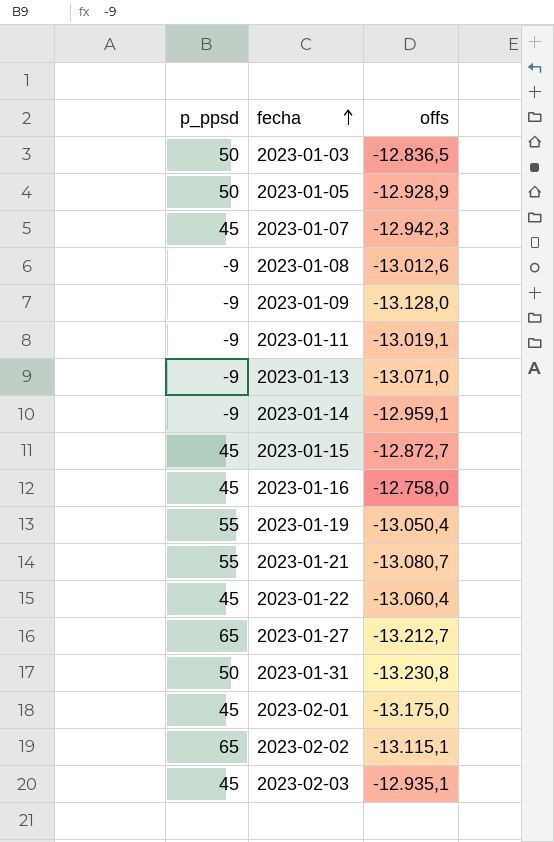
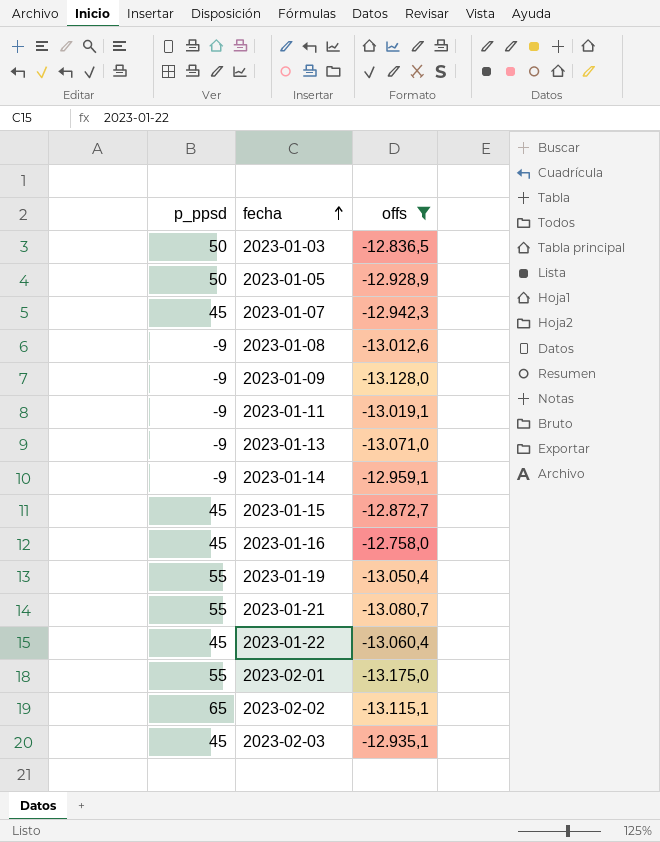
filter: none -> offs >= -13.175,0
2023-02-01 | p_ppsd: 45 -> 55

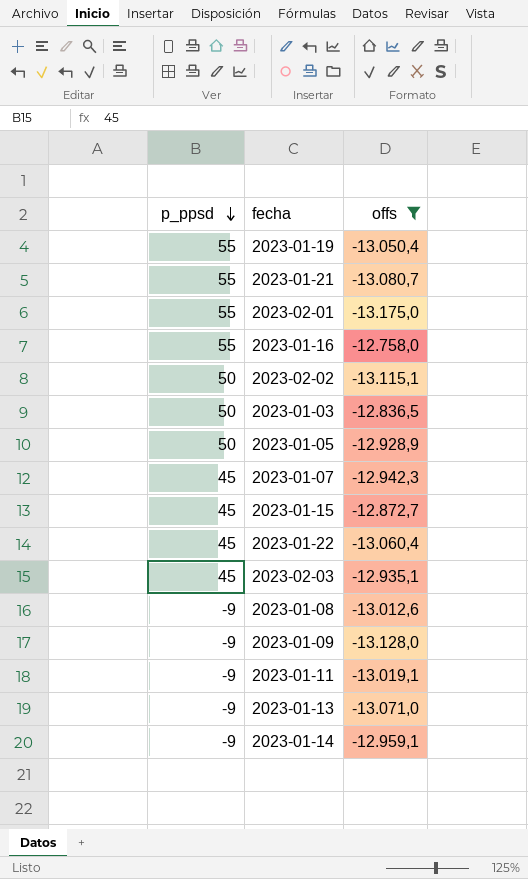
row order: fecha ascending -> p_ppsd descending
2023-01-16 | p_ppsd: 45 -> 55
2023-02-02 | p_ppsd: 65 -> 50

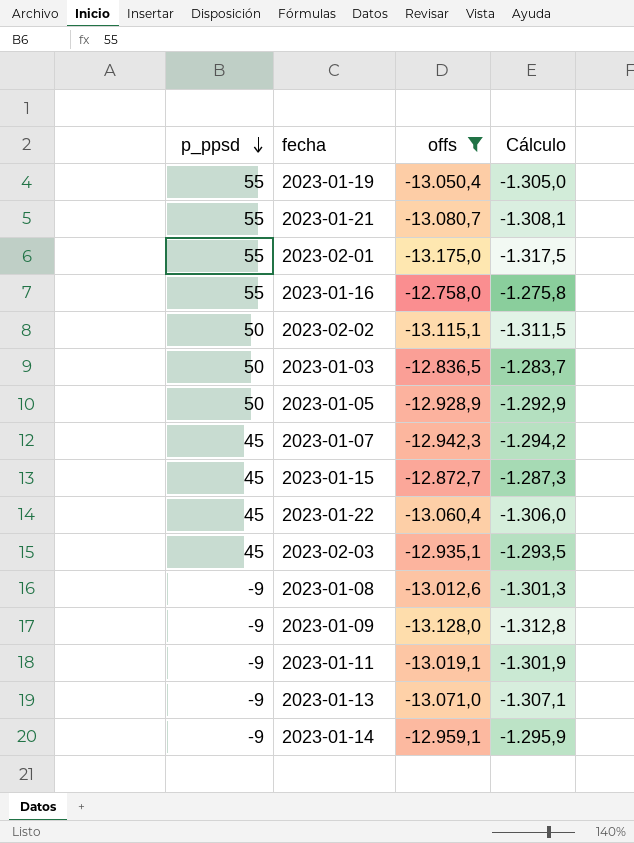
column Cálculo | formula: none -> [offs] * 0,1

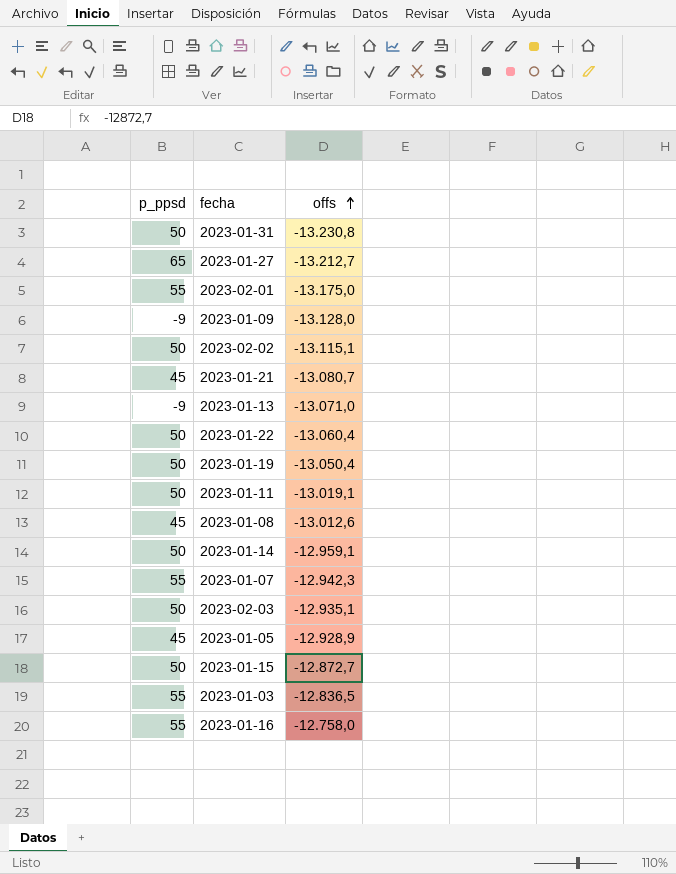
filter: offs >= -13.175,0 -> none
row order: p_ppsd descending -> offs ascending
column Cálculo | formula: [offs] * 0,1 -> none
2023-01-21 | p_ppsd: 55 -> 45
2023-01-22 | p_ppsd: 45 -> 50
2023-01-19 | p_ppsd: 55 -> 50
2023-01-11 | p_ppsd: -9 -> 50
2023-01-08 | p_ppsd: -9 -> 45
2023-01-14 | p_ppsd: -9 -> 50
2023-01-07 | p_ppsd: 45 -> 55
2023-02-03 | p_ppsd: 45 -> 50
2023-01-05 | p_ppsd: 50 -> 45
2023-01-15 | p_ppsd: 45 -> 50
2023-01-03 | p_ppsd: 50 -> 55

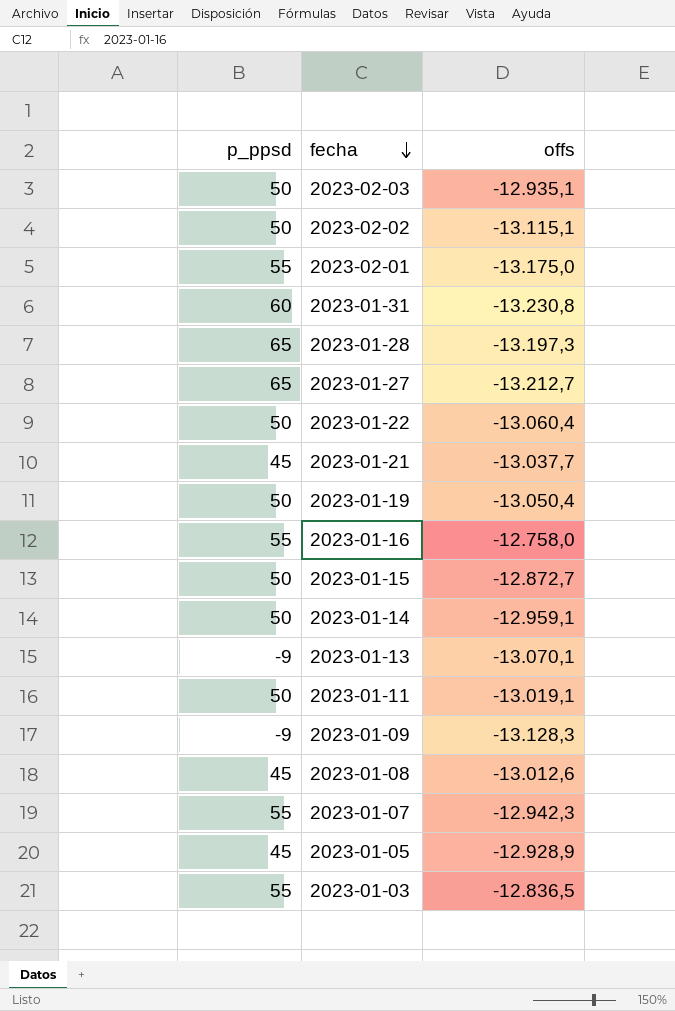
row order: offs ascending -> fecha descending
2023-01-31 | p_ppsd: 50 -> 60
row 2023-01-28: none -> 65 | -13.197,3
2023-01-21 | offs: -13.080,7 -> -13.037,7
2023-01-13 | offs: -13.071,0 -> -13.070,1
2023-01-09 | offs: -13.128,0 -> -13.128,3

